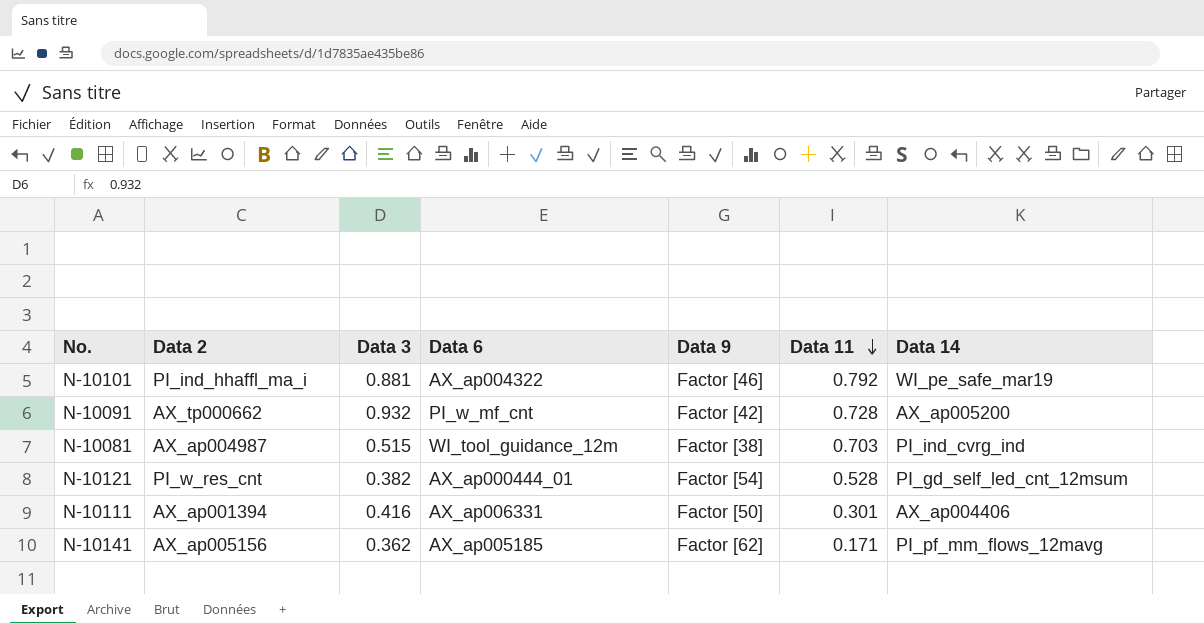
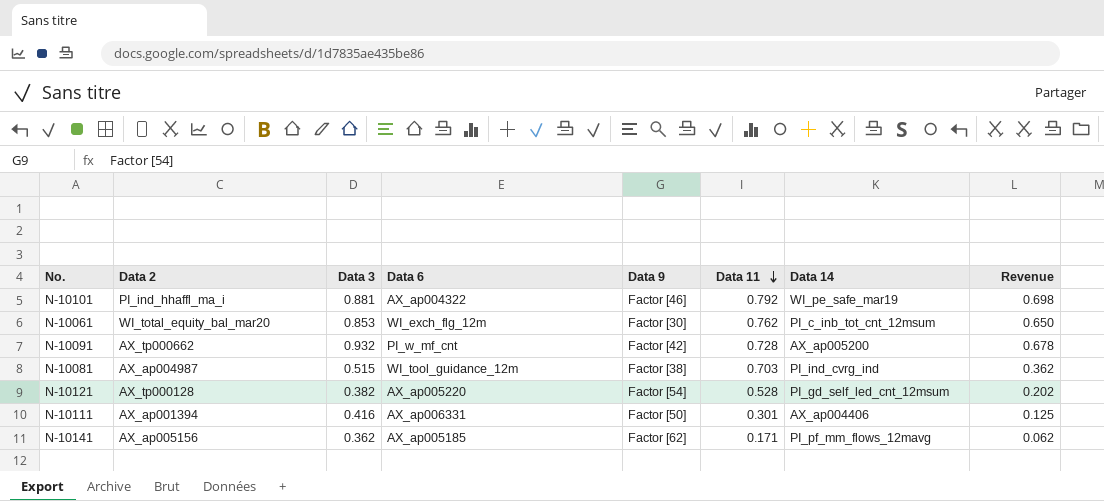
column Revenue | formula: none -> [Data 3] * [Data 11]
row N-10061: none -> WI_total_equity_bal_mar20 | 0.853 | WI_exch_flg_12m | Factor [30] | 0.762 | PI_c_inb_tot_cnt_12msum | 0.650
N-10121 | Data 2: PI_w_res_cnt -> AX_tp000128
N-10121 | Data 6: AX_ap000444_01 -> AX_ap005220

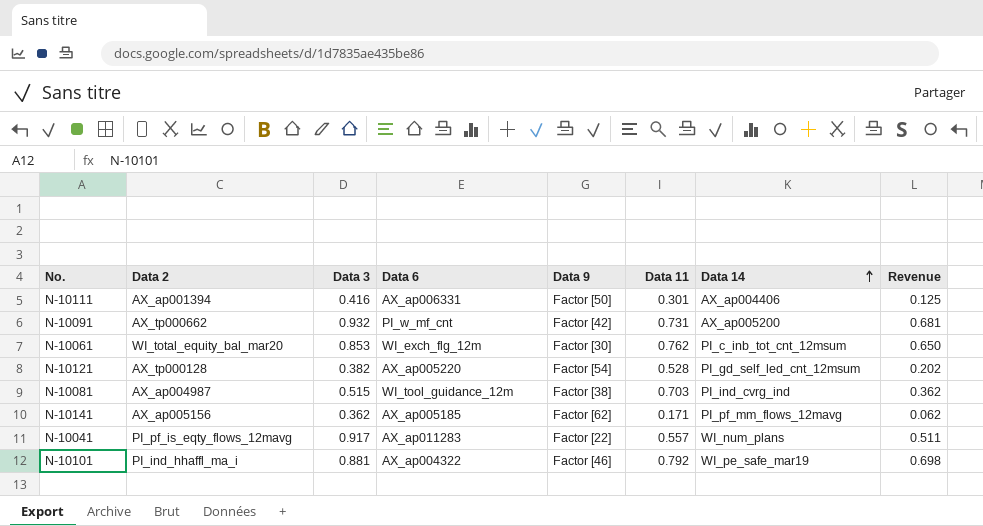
row order: Data 11 descending -> Data 14 ascending
N-10091 | Data 11: 0.728 -> 0.731
N-10091 | Revenue: 0.678 -> 0.681
row N-10041: none -> PI_pf_is_eqty_flows_12mavg | 0.917 | AX_ap011283 | Factor [22] | 0.557 | WI_num_plans | 0.511

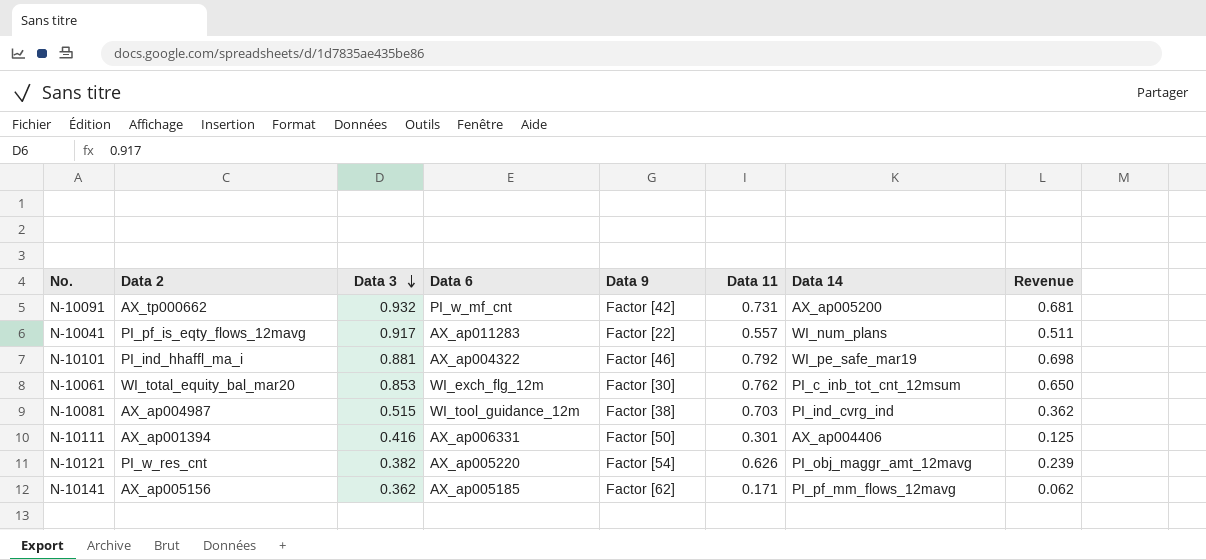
row order: Data 14 ascending -> Data 3 descending
N-10121 | Data 2: AX_tp000128 -> PI_w_res_cnt
N-10121 | Data 11: 0.528 -> 0.626
N-10121 | Data 14: PI_gd_self_led_cnt_12msum -> PI_obj_maggr_amt_12mavg
N-10121 | Revenue: 0.202 -> 0.239

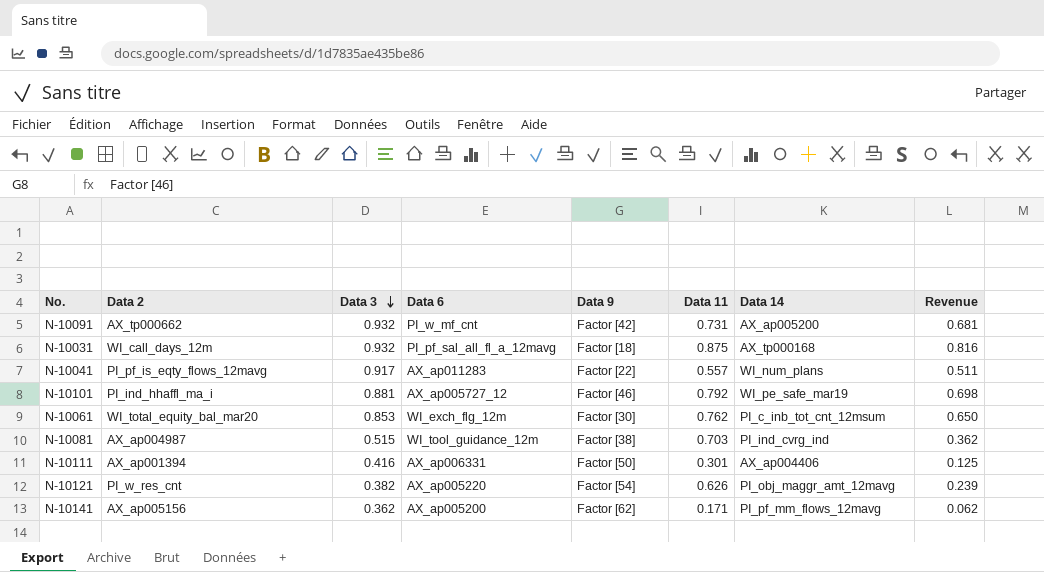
row N-10031: none -> WI_call_days_12m | 0.932 | PI_pf_sal_all_fl_a_12mavg | Factor [18] | 0.875 | AX_tp000168 | 0.816
N-10101 | Data 6: AX_ap004322 -> AX_ap005727_12
N-10141 | Data 6: AX_ap005185 -> AX_ap005200

